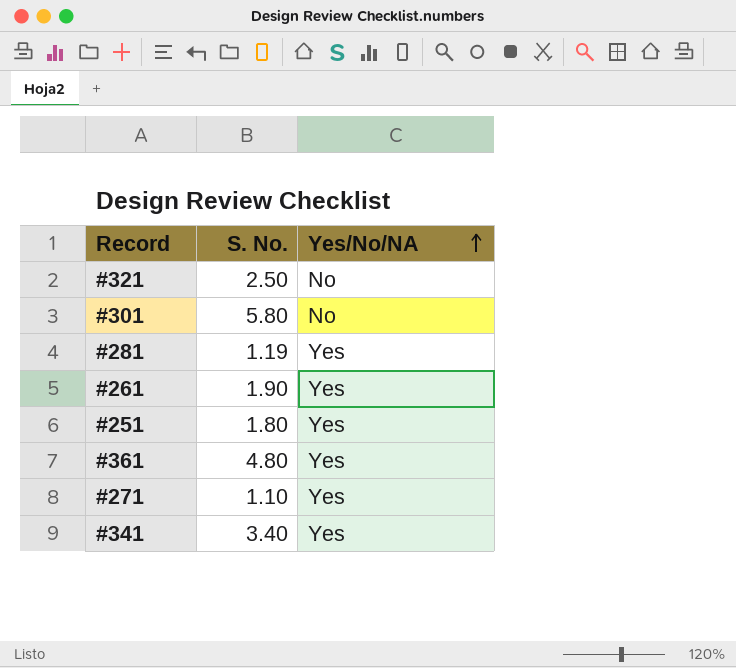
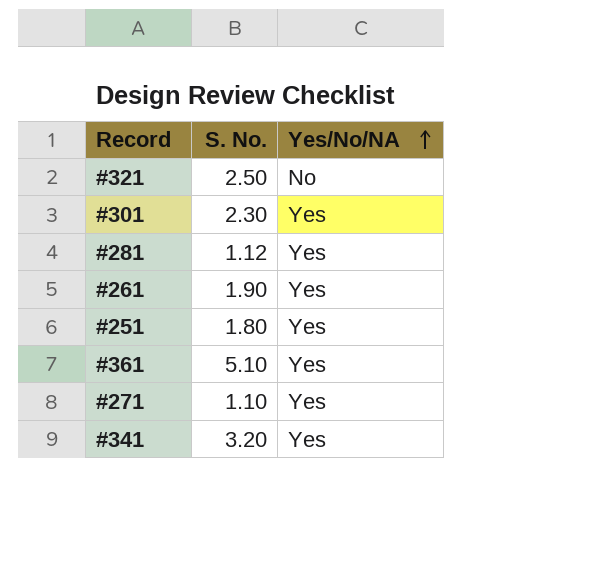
#301 | S. No.: 5.80 -> 2.30
#301 | Yes/No/NA: No -> Yes
#281 | S. No.: 1.19 -> 1.12
#361 | S. No.: 4.80 -> 5.10
#341 | S. No.: 3.40 -> 3.20

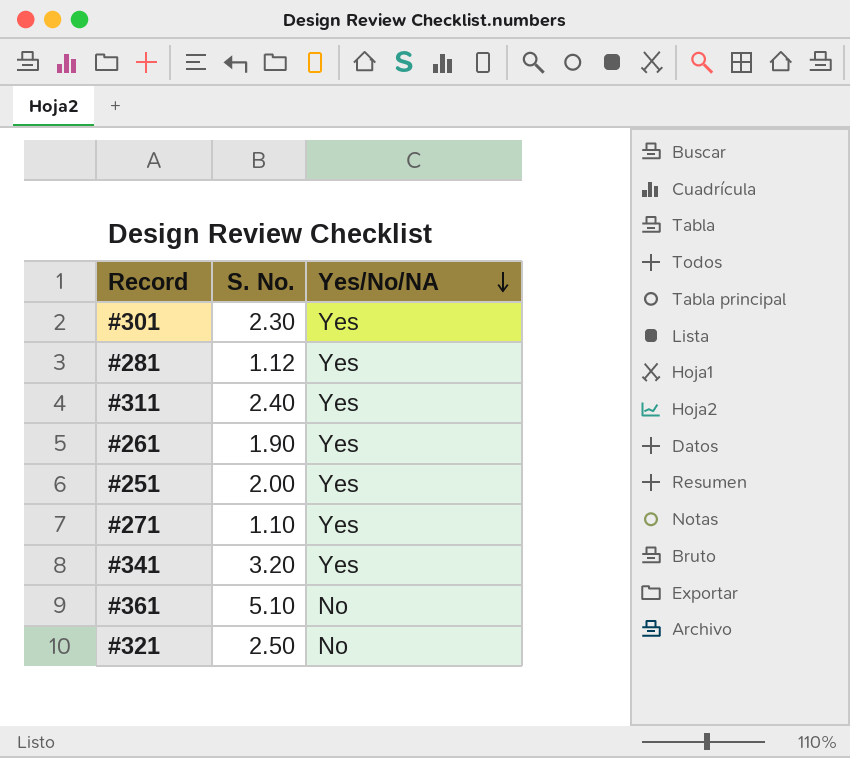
row order: Yes/No/NA ascending -> Yes/No/NA descending
row #311: none -> 2.40 | Yes
#251 | S. No.: 1.80 -> 2.00
#361 | Yes/No/NA: Yes -> No

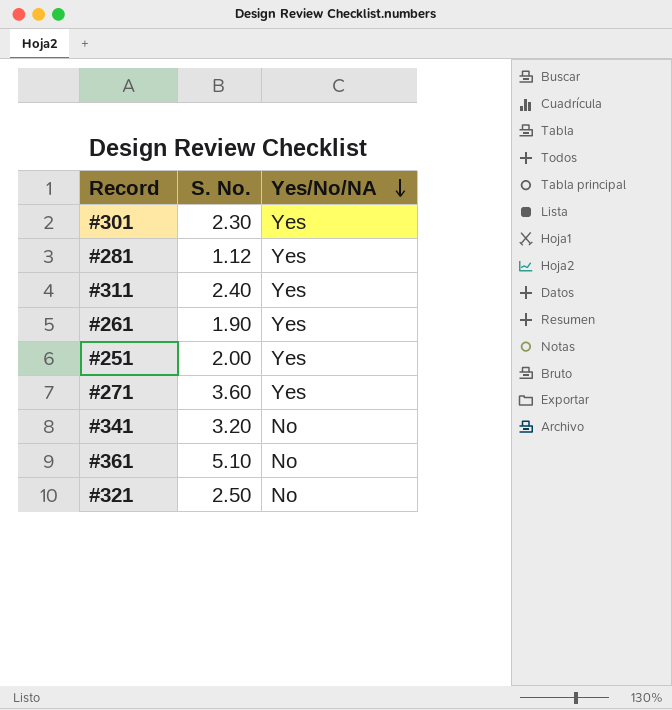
#271 | S. No.: 1.10 -> 3.60
#341 | Yes/No/NA: Yes -> No

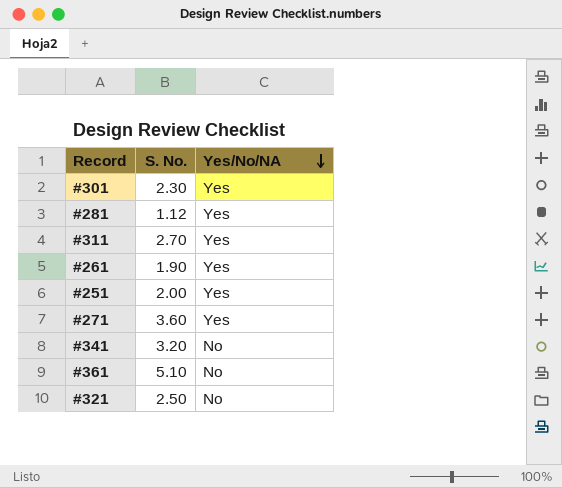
#311 | S. No.: 2.40 -> 2.70

